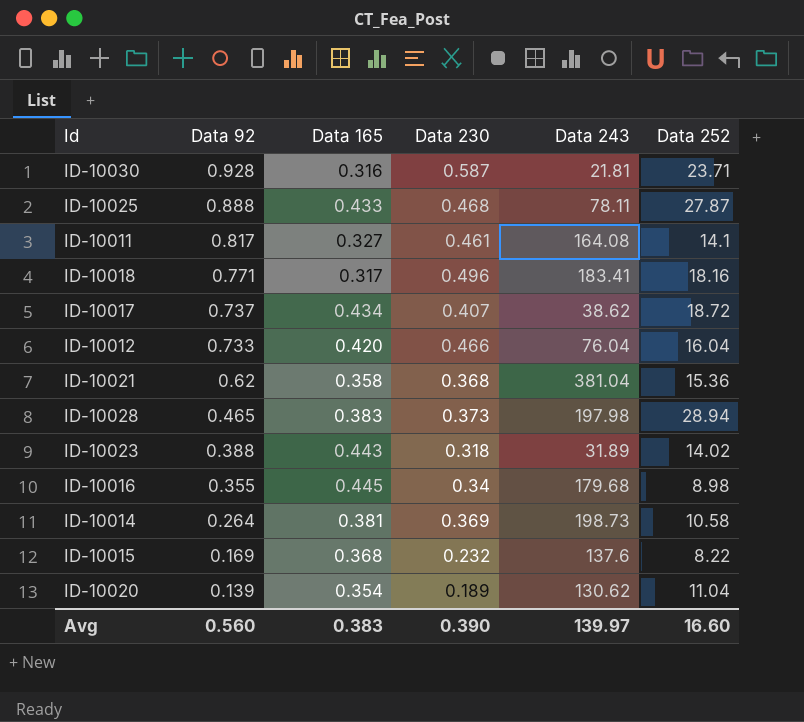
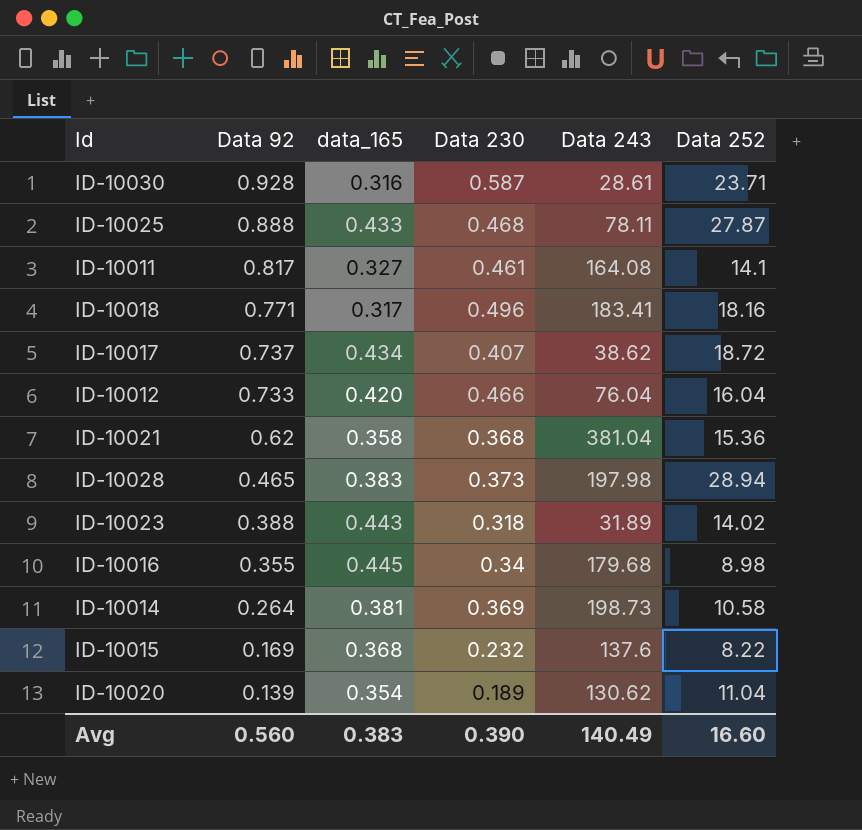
column name: Data 165 -> data_165
ID-10030 | Data 243: 21.81 -> 28.61
Avg | Data 243: 139.97 -> 140.49

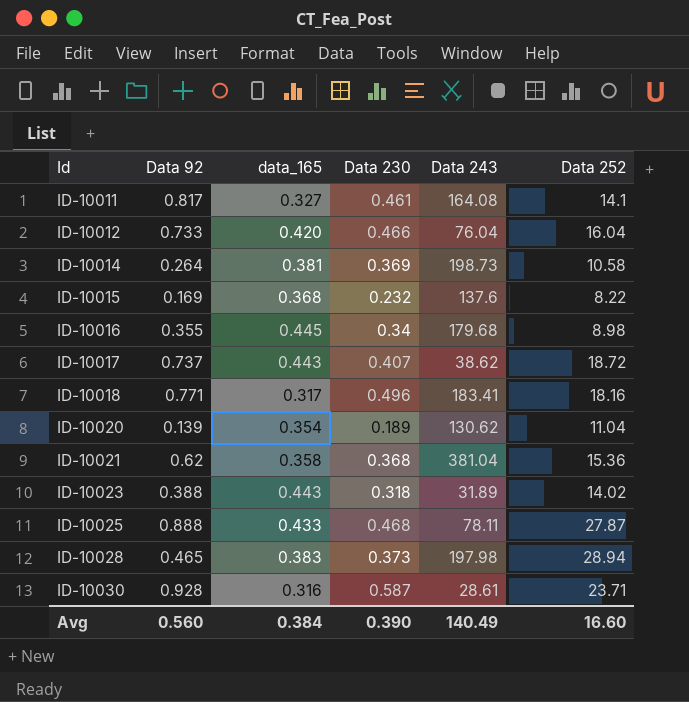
row order: Data 92 descending -> Id ascending
ID-10017 | data_165: 0.434 -> 0.443
Avg | data_165: 0.383 -> 0.384

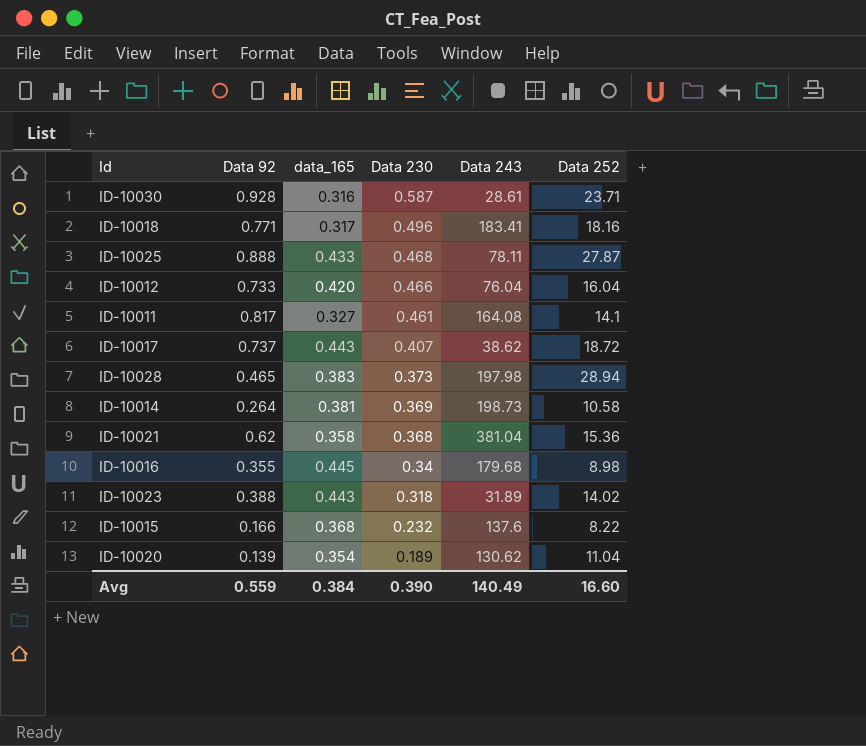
row order: Id ascending -> Data 230 descending
ID-10015 | Data 92: 0.169 -> 0.166
Avg | Data 92: 0.560 -> 0.559

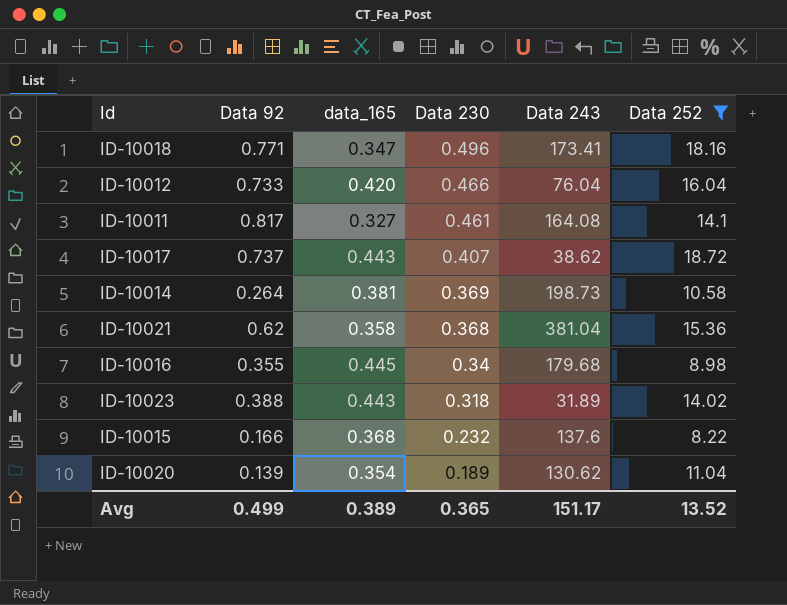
filter: none -> Data 252 <= 18.72
ID-10018 | data_165: 0.317 -> 0.347
ID-10018 | Data 243: 183.41 -> 173.41
Avg | Data 92: 0.559 -> 0.499
Avg | data_165: 0.384 -> 0.389
Avg | Data 230: 0.390 -> 0.365
Avg | Data 243: 140.49 -> 151.17
Avg | Data 252: 16.60 -> 13.52

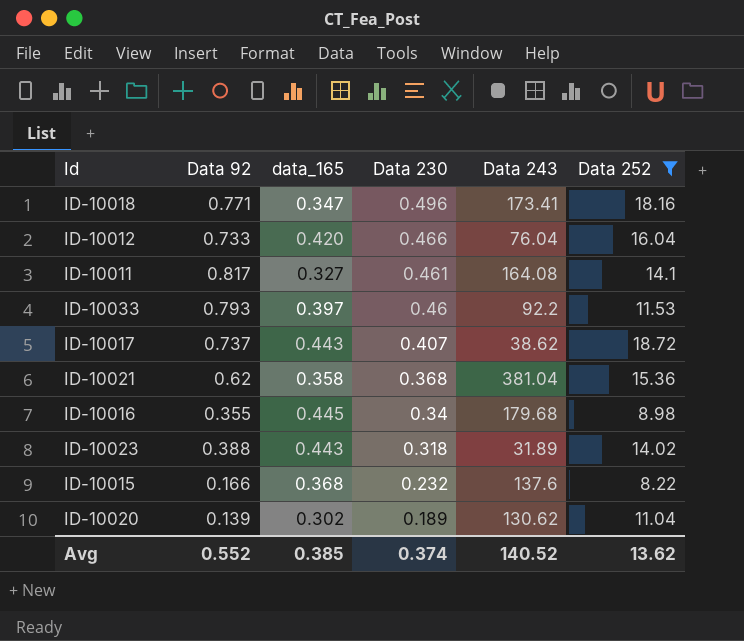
row ID-10014: 0.264 | 0.381 | 0.369 | 198.73 | 10.58 -> none
row ID-10033: none -> 0.793 | 0.397 | 0.46 | 92.2 | 11.53
ID-10020 | data_165: 0.354 -> 0.302
Avg | Data 92: 0.499 -> 0.552
Avg | data_165: 0.389 -> 0.385
Avg | Data 230: 0.365 -> 0.374
Avg | Data 243: 151.17 -> 140.52
Avg | Data 252: 13.52 -> 13.62

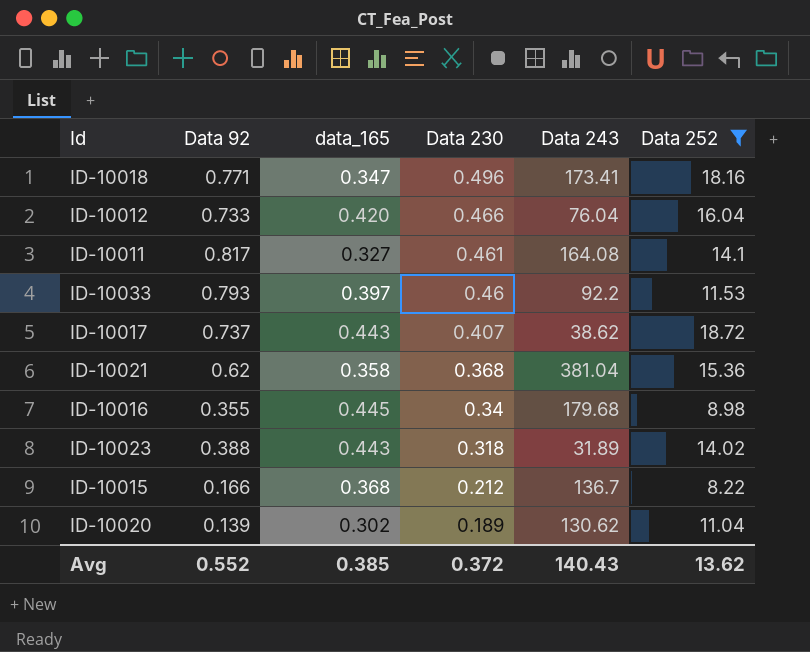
ID-10015 | Data 230: 0.232 -> 0.212
ID-10015 | Data 243: 137.6 -> 136.7
Avg | Data 230: 0.374 -> 0.372
Avg | Data 243: 140.52 -> 140.43

